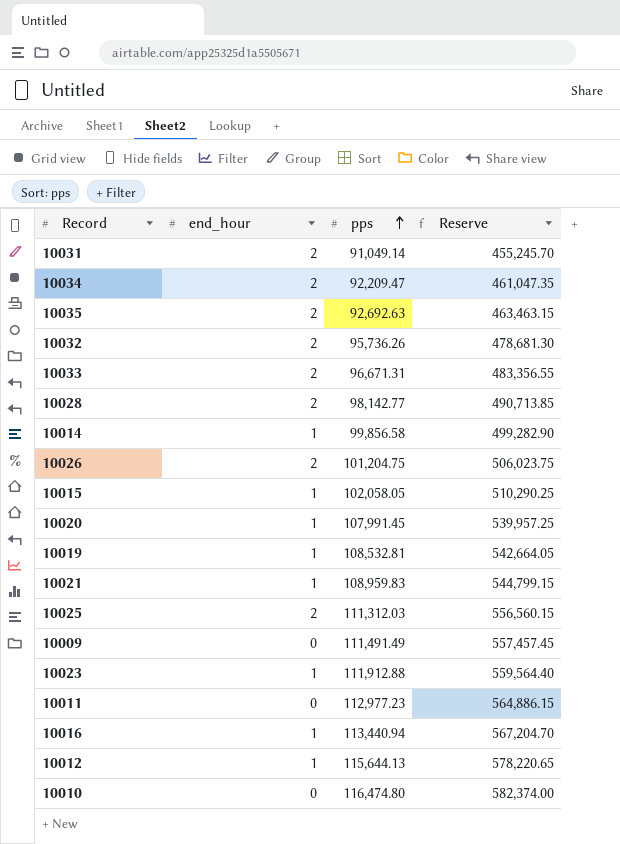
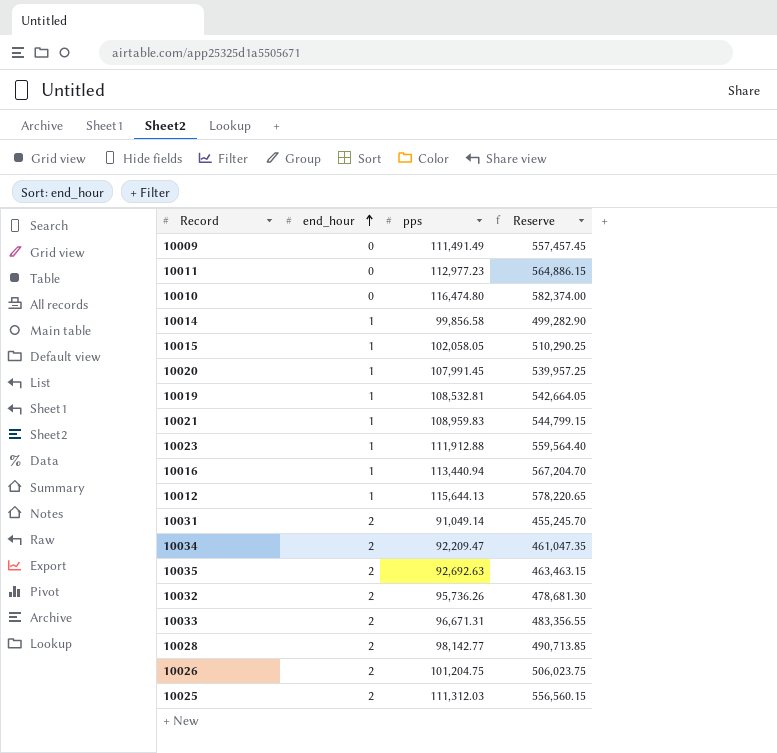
row order: pps ascending -> end_hour ascending

